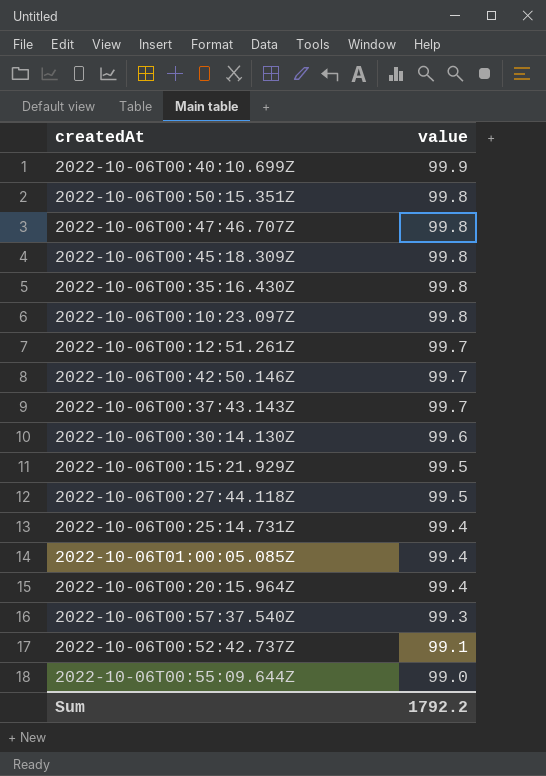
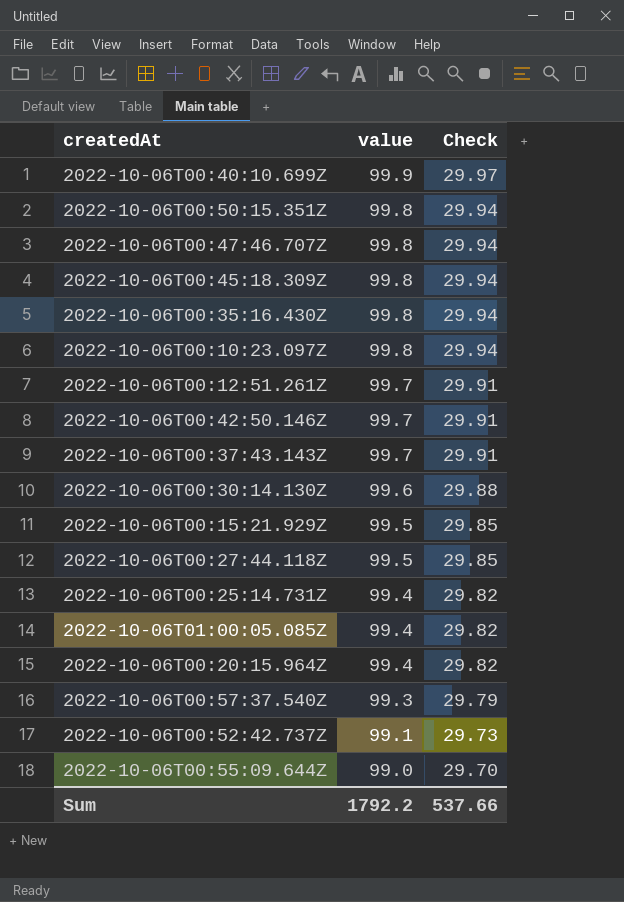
column Check | formula: none -> [value] * 0.3

